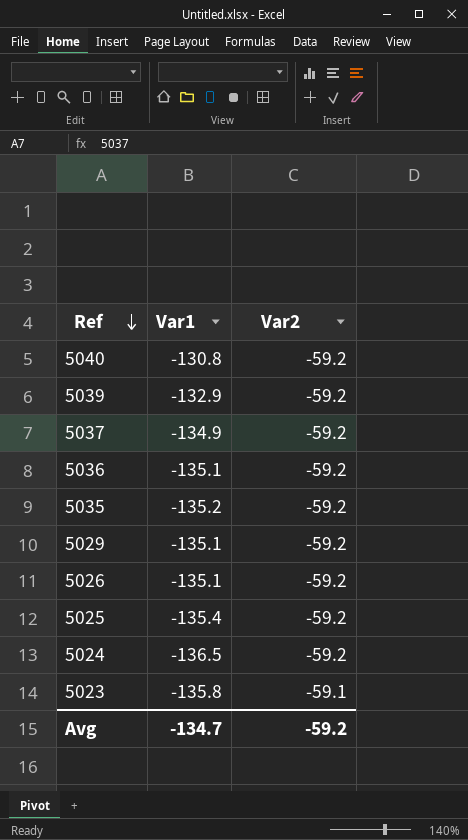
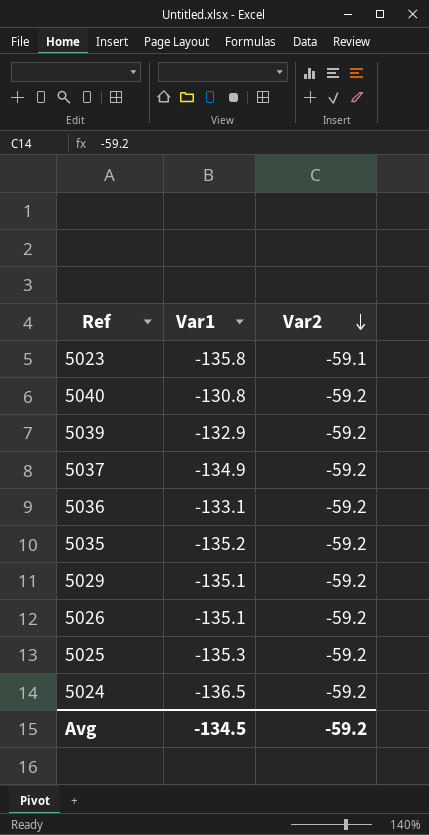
row order: Ref descending -> Var2 descending
5036 | Var1: -135.1 -> -133.1
5025 | Var1: -135.4 -> -135.3
Avg | Var1: -134.7 -> -134.5

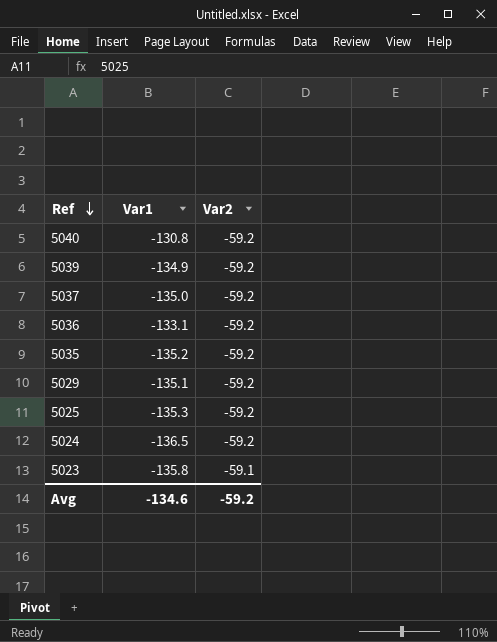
row order: Var2 descending -> Ref descending
row 5026: -135.1 | -59.2 -> none
5039 | Var1: -132.9 -> -134.9
5037 | Var1: -134.9 -> -135.0
Avg | Var1: -134.5 -> -134.6

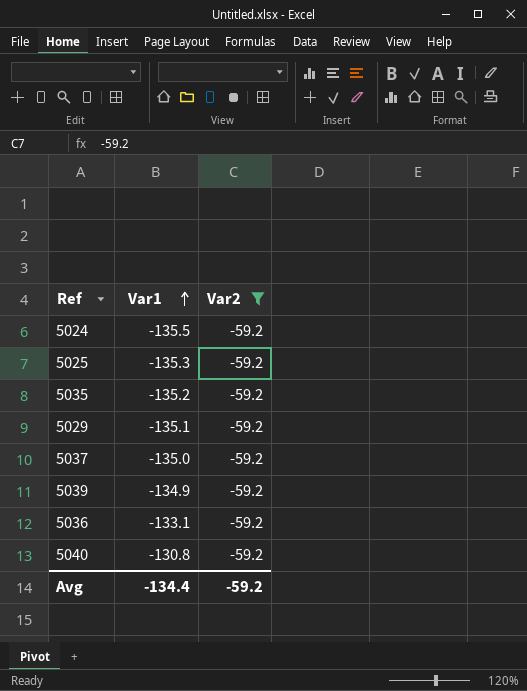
filter: none -> Var2 = -59.2
row order: Ref descending -> Var1 ascending
5024 | Var1: -136.5 -> -135.5
Avg | Var1: -134.6 -> -134.4

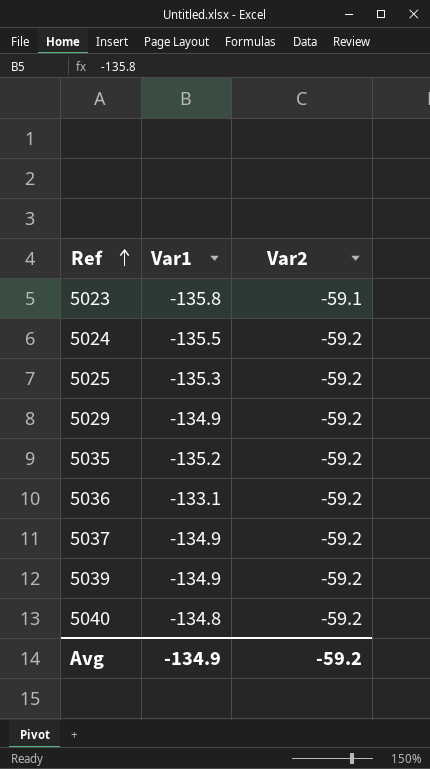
filter: Var2 = -59.2 -> none
row order: Var1 ascending -> Ref ascending
5029 | Var1: -135.1 -> -134.9
5037 | Var1: -135.0 -> -134.9
5040 | Var1: -130.8 -> -134.8
Avg | Var1: -134.4 -> -134.9

